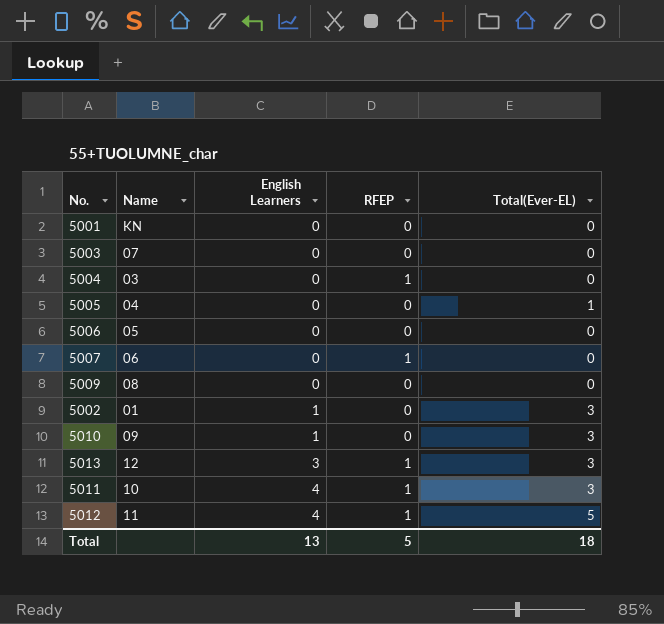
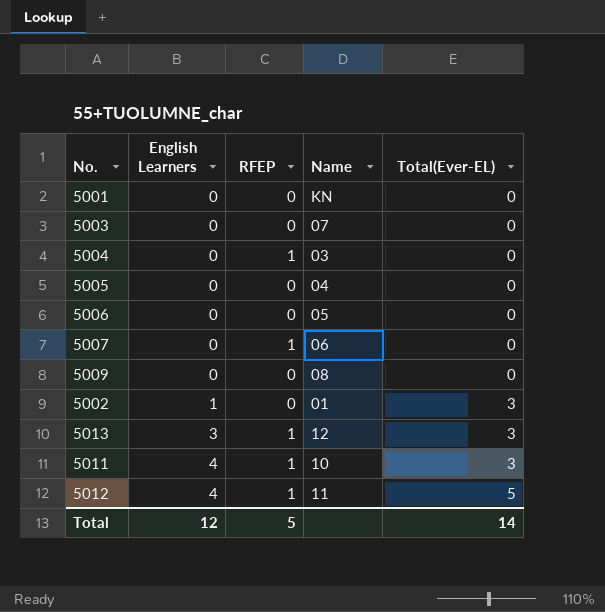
column Name | position: 2 -> 4
row 5010: 09 | 1 | 0 | 3 -> none
5005 | Total(Ever-EL): 1 -> 0
Total | English Learners: 13 -> 12
Total | Total(Ever-EL): 18 -> 14

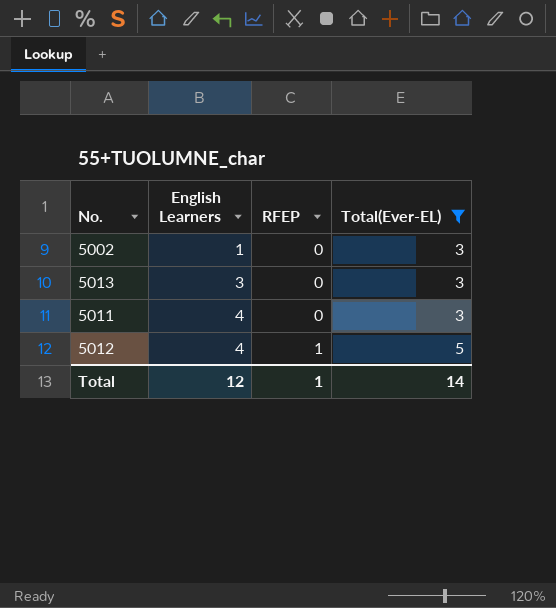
filter: none -> Total(Ever-EL) != 0
column Name | position: 4 -> none
5013 | RFEP: 1 -> 0
5011 | RFEP: 1 -> 0
Total | RFEP: 5 -> 1

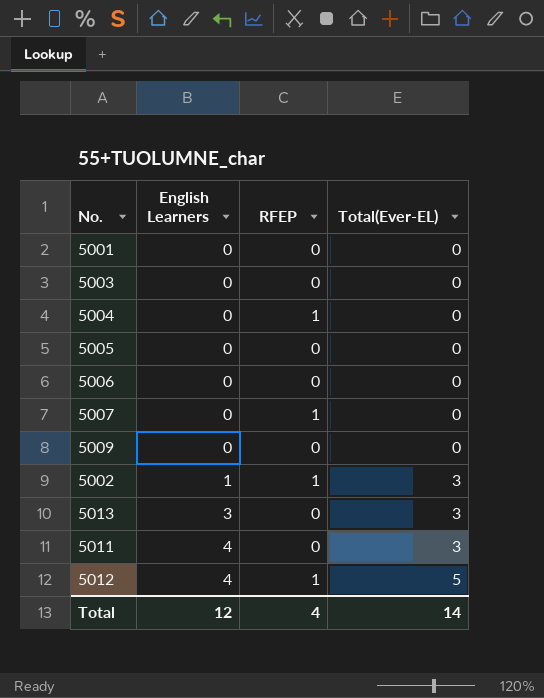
filter: Total(Ever-EL) != 0 -> none
5002 | RFEP: 0 -> 1
Total | RFEP: 1 -> 4

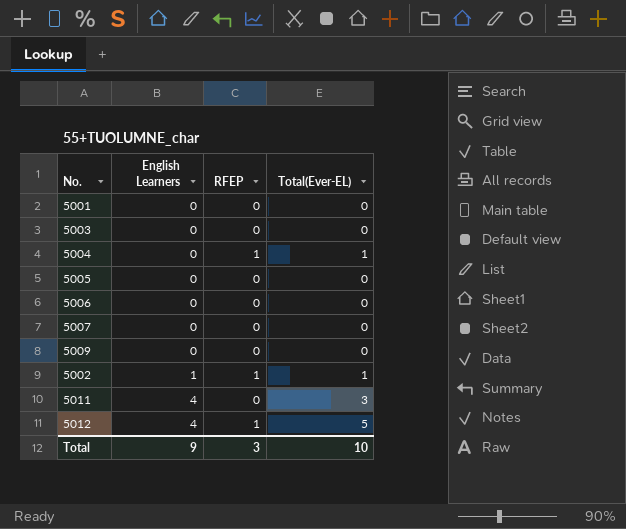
row 5013: 3 | 0 | 3 -> none
5004 | Total(Ever-EL): 0 -> 1
5007 | RFEP: 1 -> 0
5002 | Total(Ever-EL): 3 -> 1
Total | English Learners: 12 -> 9
Total | RFEP: 4 -> 3
Total | Total(Ever-EL): 14 -> 10

